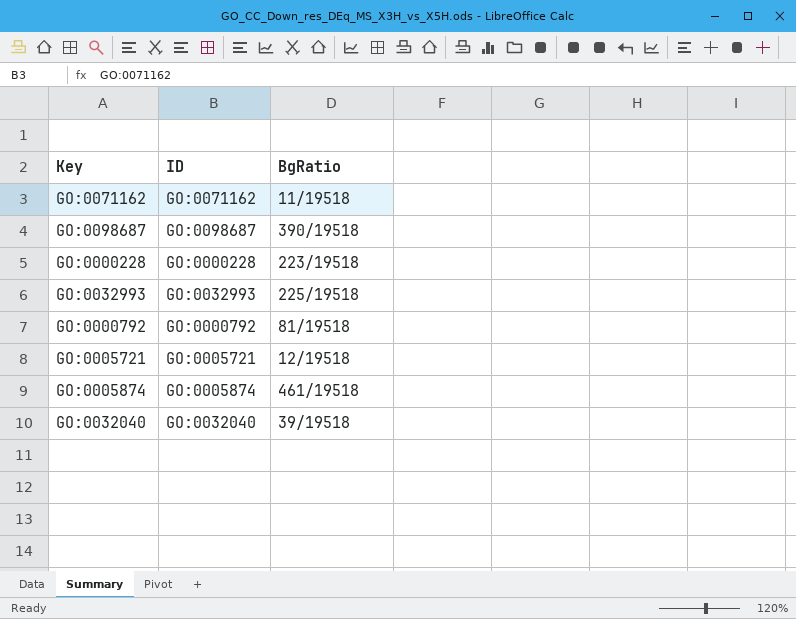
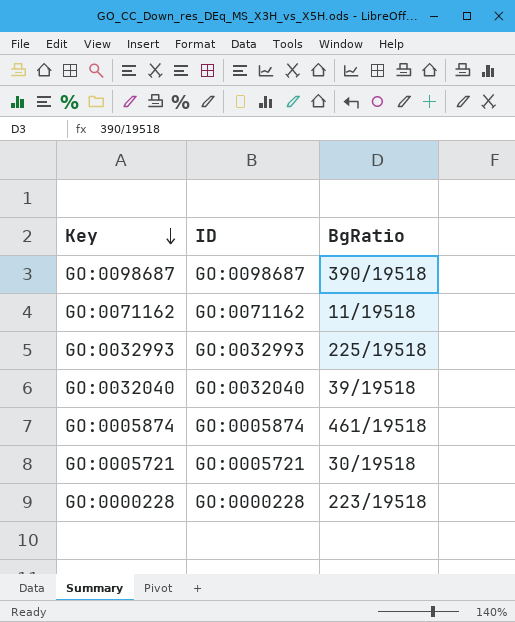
row order: none -> Key descending
row GO:0000792: GO:0000792 | 81/19518 -> none
GO:0005721 | BgRatio: 12/19518 -> 30/19518

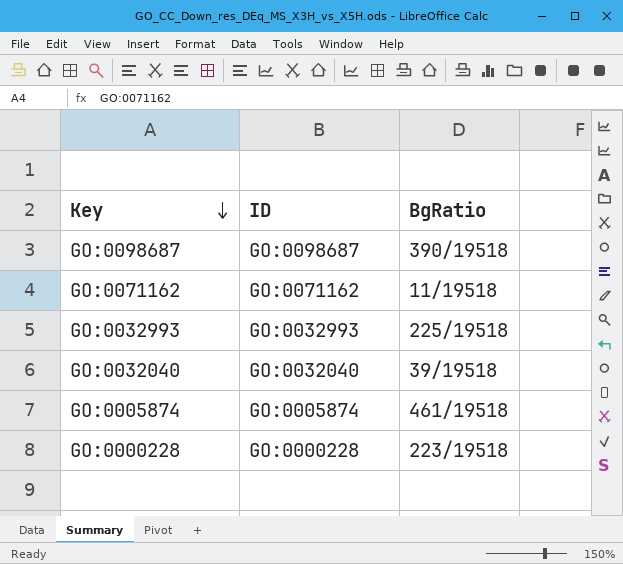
row GO:0005721: GO:0005721 | 30/19518 -> none

